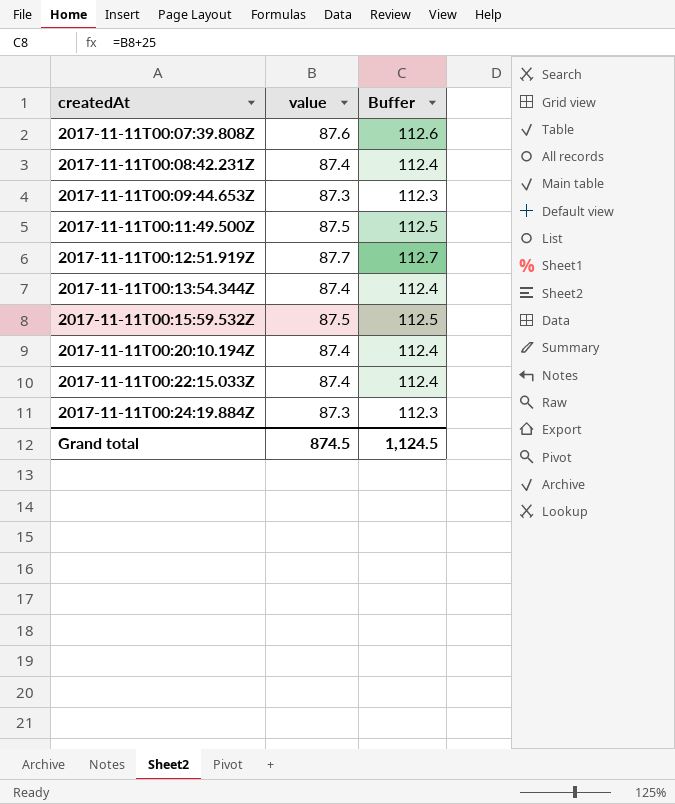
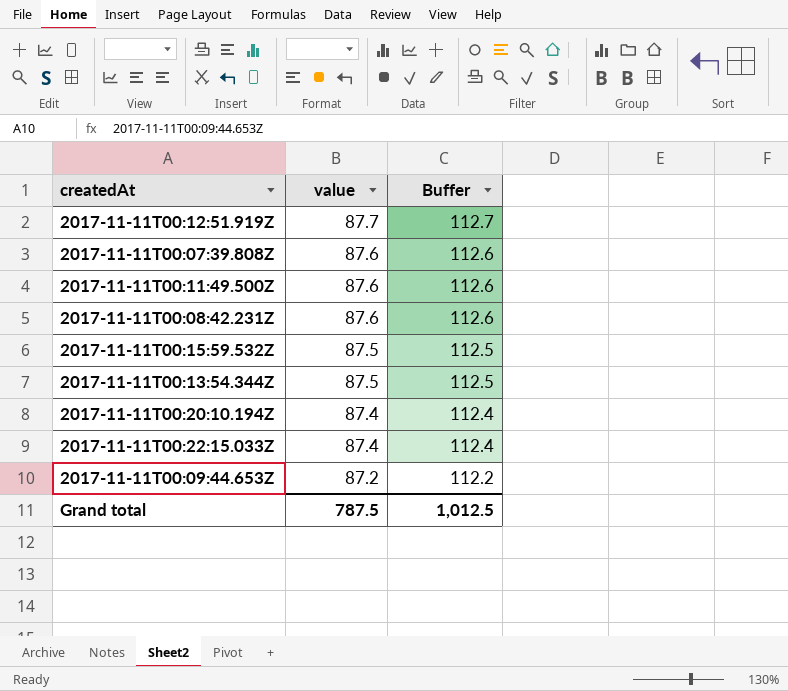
row order: createdAt ascending -> value descending
row 2017-11-11T00:24:19.884Z: 87.3 | 112.3 -> none
2017-11-11T00:11:49.500Z | value: 87.5 -> 87.6
2017-11-11T00:11:49.500Z | Buffer: 112.5 -> 112.6
2017-11-11T00:08:42.231Z | value: 87.4 -> 87.6
2017-11-11T00:08:42.231Z | Buffer: 112.4 -> 112.6
2017-11-11T00:13:54.344Z | value: 87.4 -> 87.5
2017-11-11T00:13:54.344Z | Buffer: 112.4 -> 112.5
2017-11-11T00:09:44.653Z | value: 87.3 -> 87.2
2017-11-11T00:09:44.653Z | Buffer: 112.3 -> 112.2
Grand total | value: 874.5 -> 787.5
Grand total | Buffer: 1,124.5 -> 1,012.5

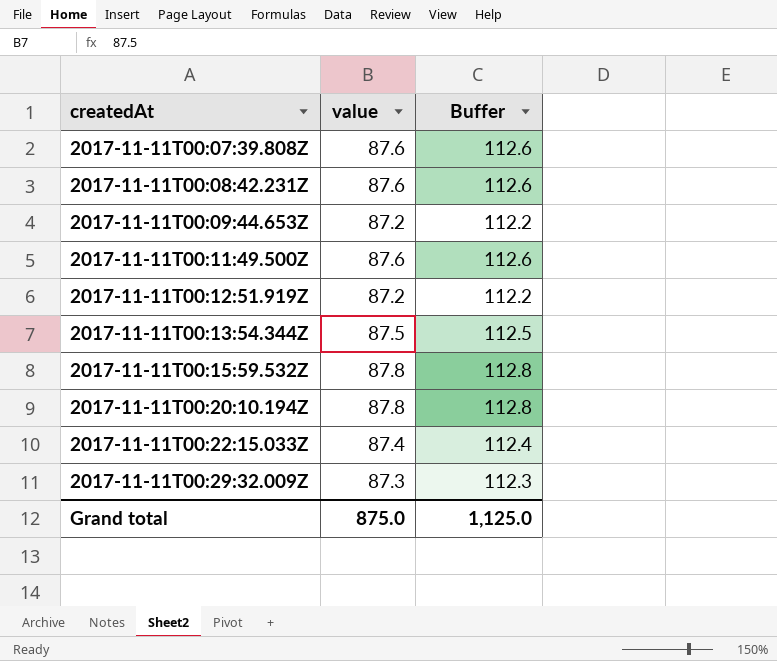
row order: value descending -> createdAt ascending
2017-11-11T00:12:51.919Z | value: 87.7 -> 87.2
2017-11-11T00:12:51.919Z | Buffer: 112.7 -> 112.2
2017-11-11T00:15:59.532Z | value: 87.5 -> 87.8
2017-11-11T00:15:59.532Z | Buffer: 112.5 -> 112.8
2017-11-11T00:20:10.194Z | value: 87.4 -> 87.8
2017-11-11T00:20:10.194Z | Buffer: 112.4 -> 112.8
row 2017-11-11T00:29:32.009Z: none -> 87.3 | 112.3
Grand total | value: 787.5 -> 875.0
Grand total | Buffer: 1,012.5 -> 1,125.0

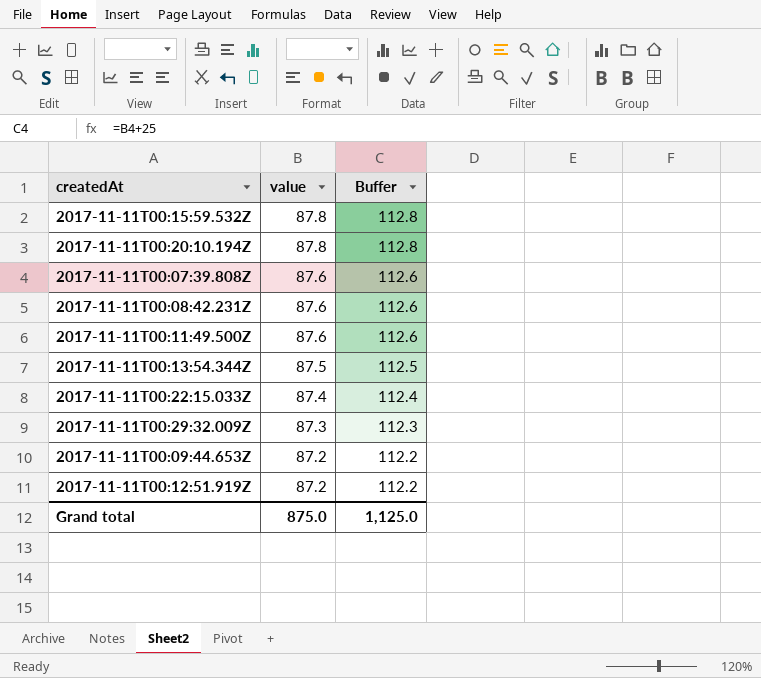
row order: createdAt ascending -> value descending

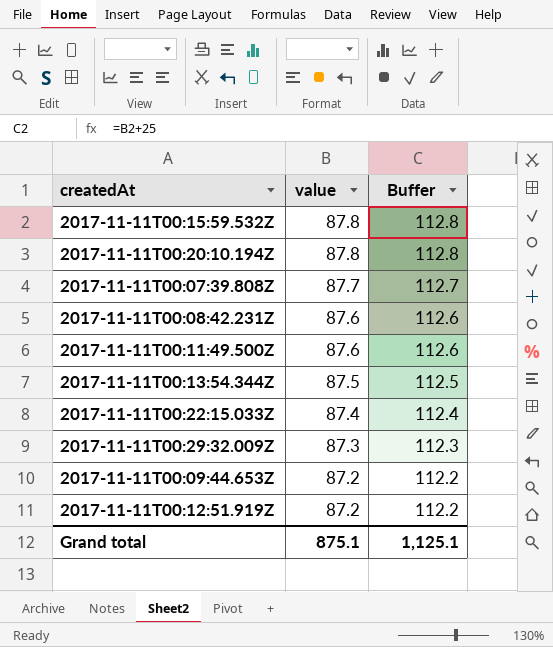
2017-11-11T00:07:39.808Z | value: 87.6 -> 87.7
2017-11-11T00:07:39.808Z | Buffer: 112.6 -> 112.7
Grand total | value: 875.0 -> 875.1
Grand total | Buffer: 1,125.0 -> 1,125.1

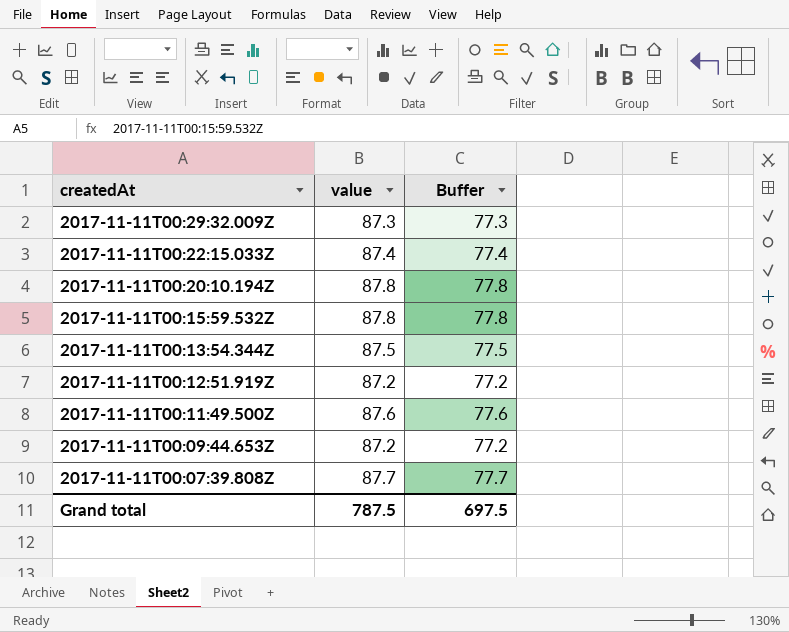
row order: value descending -> createdAt descending
column Buffer | formula: [value] + 25 -> [value] - 10
row 2017-11-11T00:08:42.231Z: 87.6 | 112.6 -> none
Grand total | value: 875.1 -> 787.5
Grand total | Buffer: 1,125.1 -> 697.5

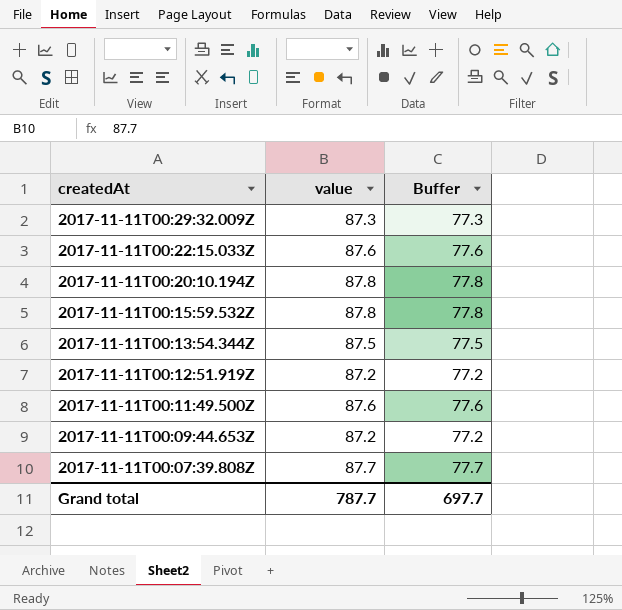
2017-11-11T00:22:15.033Z | value: 87.4 -> 87.6
2017-11-11T00:22:15.033Z | Buffer: 77.4 -> 77.6
Grand total | value: 787.5 -> 787.7
Grand total | Buffer: 697.5 -> 697.7

